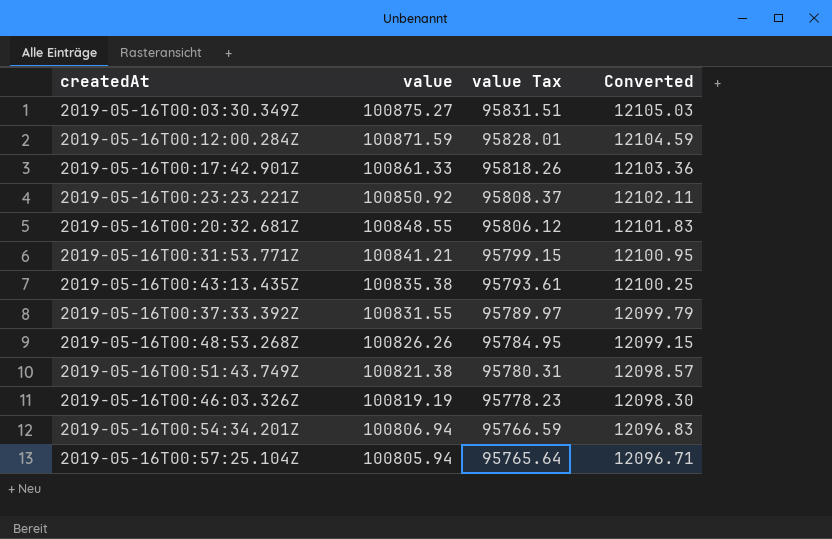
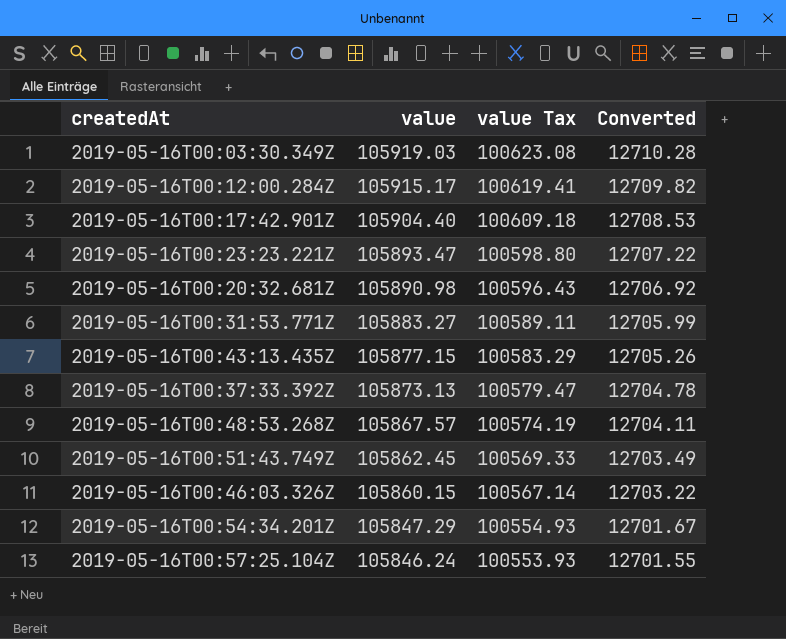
2019-05-16T00:03:30.349Z | value: 100875.27 -> 105919.03
2019-05-16T00:03:30.349Z | value Tax: 95831.51 -> 100623.08
2019-05-16T00:03:30.349Z | Converted: 12105.03 -> 12710.28
2019-05-16T00:12:00.284Z | value: 100871.59 -> 105915.17
2019-05-16T00:12:00.284Z | value Tax: 95828.01 -> 100619.41
2019-05-16T00:12:00.284Z | Converted: 12104.59 -> 12709.82
2019-05-16T00:17:42.901Z | value: 100861.33 -> 105904.40
2019-05-16T00:17:42.901Z | value Tax: 95818.26 -> 100609.18
2019-05-16T00:17:42.901Z | Converted: 12103.36 -> 12708.53
2019-05-16T00:23:23.221Z | value: 100850.92 -> 105893.47
2019-05-16T00:23:23.221Z | value Tax: 95808.37 -> 100598.80
2019-05-16T00:23:23.221Z | Converted: 12102.11 -> 12707.22
2019-05-16T00:20:32.681Z | value: 100848.55 -> 105890.98
2019-05-16T00:20:32.681Z | value Tax: 95806.12 -> 100596.43
2019-05-16T00:20:32.681Z | Converted: 12101.83 -> 12706.92
2019-05-16T00:31:53.771Z | value: 100841.21 -> 105883.27
2019-05-16T00:31:53.771Z | value Tax: 95799.15 -> 100589.11
2019-05-16T00:31:53.771Z | Converted: 12100.95 -> 12705.99
2019-05-16T00:43:13.435Z | value: 100835.38 -> 105877.15
2019-05-16T00:43:13.435Z | value Tax: 95793.61 -> 100583.29
2019-05-16T00:43:13.435Z | Converted: 12100.25 -> 12705.26
2019-05-16T00:37:33.392Z | value: 100831.55 -> 105873.13
2019-05-16T00:37:33.392Z | value Tax: 95789.97 -> 100579.47
2019-05-16T00:37:33.392Z | Converted: 12099.79 -> 12704.78
2019-05-16T00:48:53.268Z | value: 100826.26 -> 105867.57
2019-05-16T00:48:53.268Z | value Tax: 95784.95 -> 100574.19
2019-05-16T00:48:53.268Z | Converted: 12099.15 -> 12704.11
2019-05-16T00:51:43.749Z | value: 100821.38 -> 105862.45
2019-05-16T00:51:43.749Z | value Tax: 95780.31 -> 100569.33
2019-05-16T00:51:43.749Z | Converted: 12098.57 -> 12703.49
2019-05-16T00:46:03.326Z | value: 100819.19 -> 105860.15
2019-05-16T00:46:03.326Z | value Tax: 95778.23 -> 100567.14
2019-05-16T00:46:03.326Z | Converted: 12098.30 -> 12703.22
2019-05-16T00:54:34.201Z | value: 100806.94 -> 105847.29
2019-05-16T00:54:34.201Z | value Tax: 95766.59 -> 100554.93
2019-05-16T00:54:34.201Z | Converted: 12096.83 -> 12701.67
2019-05-16T00:57:25.104Z | value: 100805.94 -> 105846.24
2019-05-16T00:57:25.104Z | value Tax: 95765.64 -> 100553.93
2019-05-16T00:57:25.104Z | Converted: 12096.71 -> 12701.55

